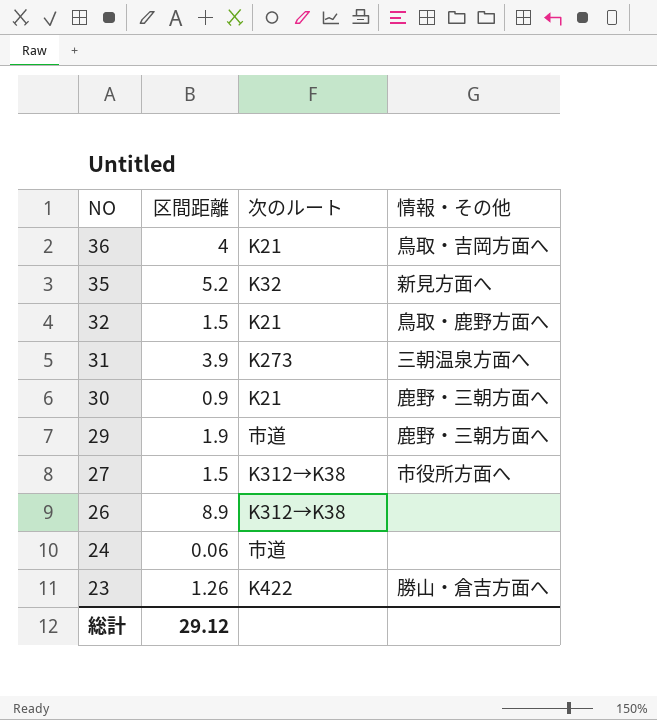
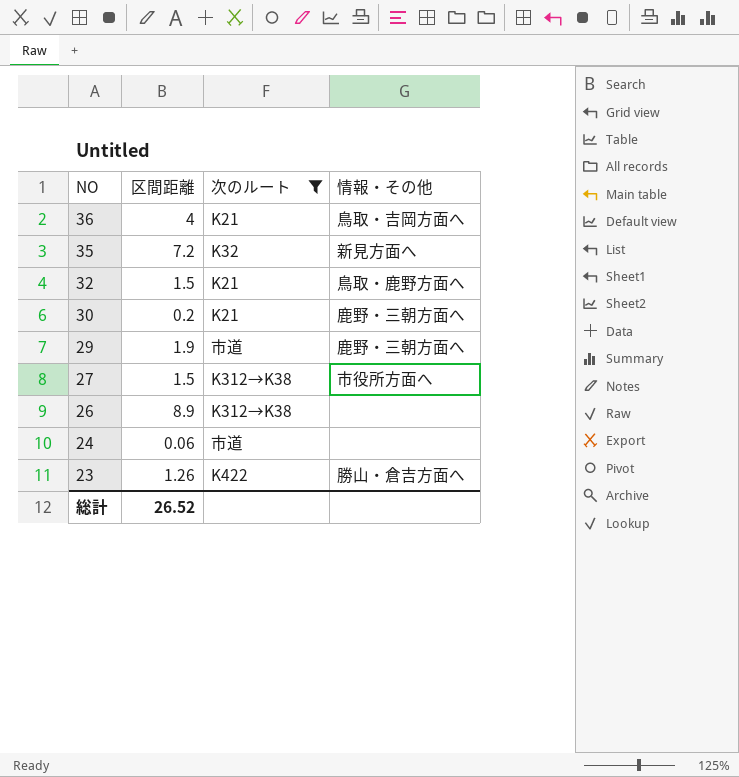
filter: none -> 次のルート != K273
35 | 区間距離: 5.2 -> 7.2
30 | 区間距離: 0.9 -> 0.2
総計 | 区間距離: 29.12 -> 26.52

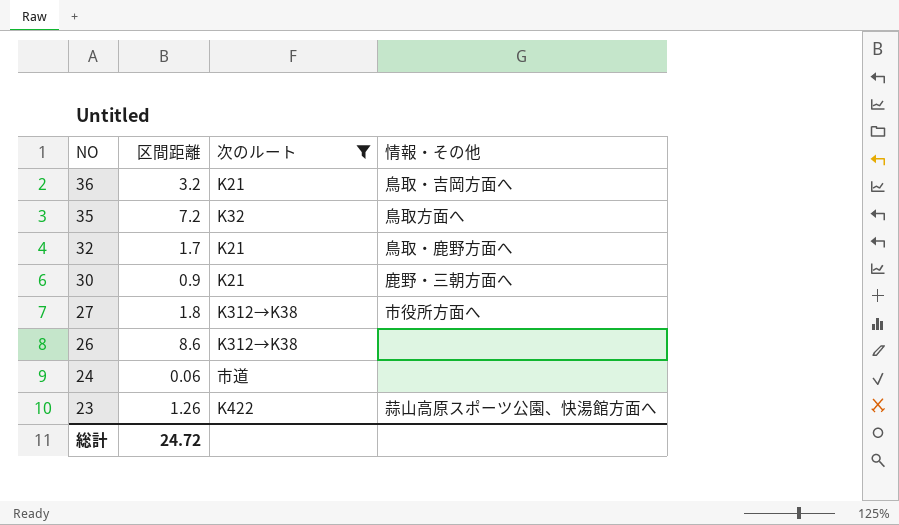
row 29: 1.9 | 市道 | 鹿野・三朝方面へ -> none
36 | 区間距離: 4 -> 3.2
35 | 情報・その他: 新見方面へ -> 鳥取方面へ
32 | 区間距離: 1.5 -> 1.7
30 | 区間距離: 0.2 -> 0.9
27 | 区間距離: 1.5 -> 1.8
26 | 区間距離: 8.9 -> 8.6
23 | 情報・その他: 勝山・倉吉方面へ -> 蒜山高原スポーツ公園、快湯館方面へ
総計 | 区間距離: 26.52 -> 24.72

